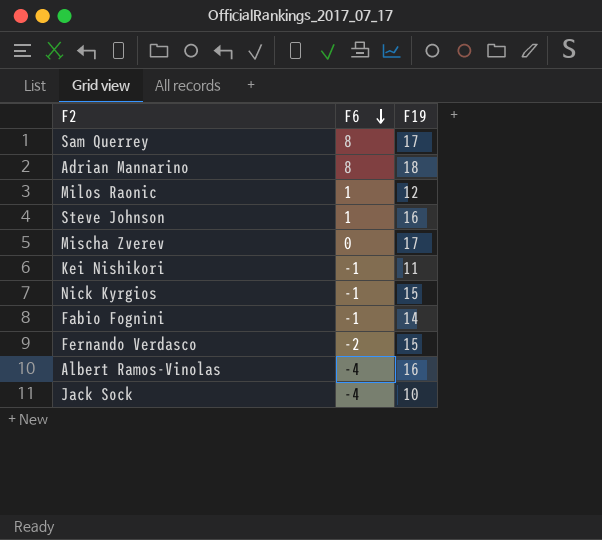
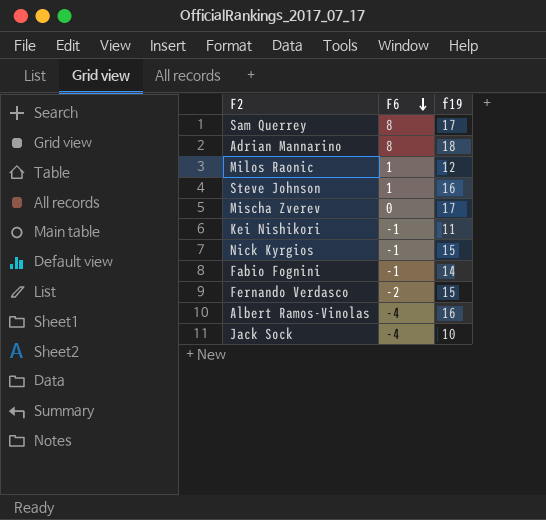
column name: F19 -> f19

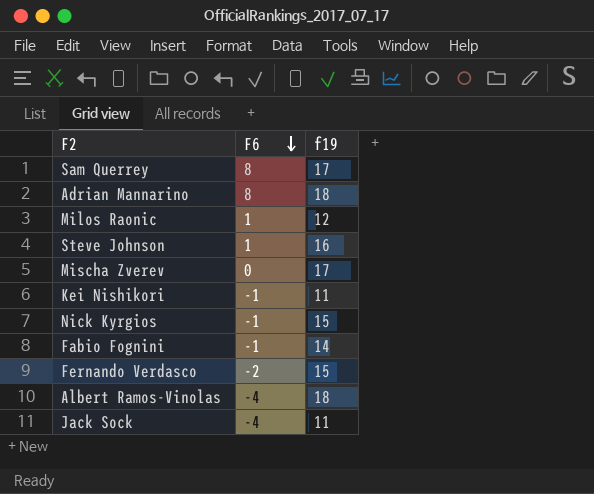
Albert Ramos-Vinolas | f19: 16 -> 18
Jack Sock | f19: 10 -> 11

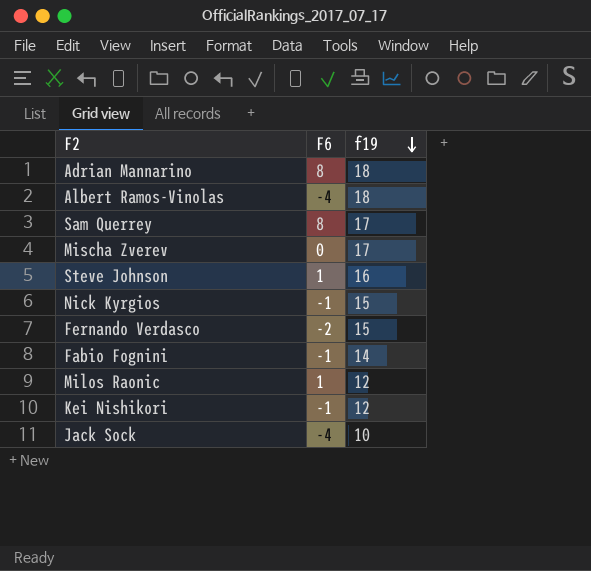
row order: F6 descending -> f19 descending
Kei Nishikori | f19: 11 -> 12
Jack Sock | f19: 11 -> 10

